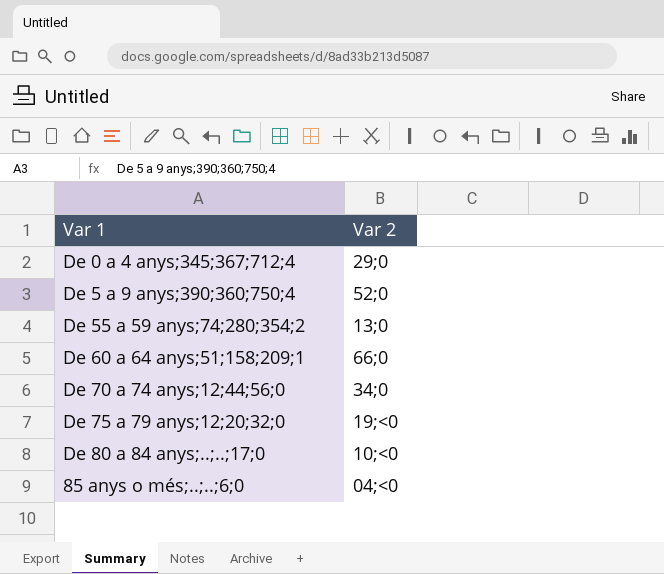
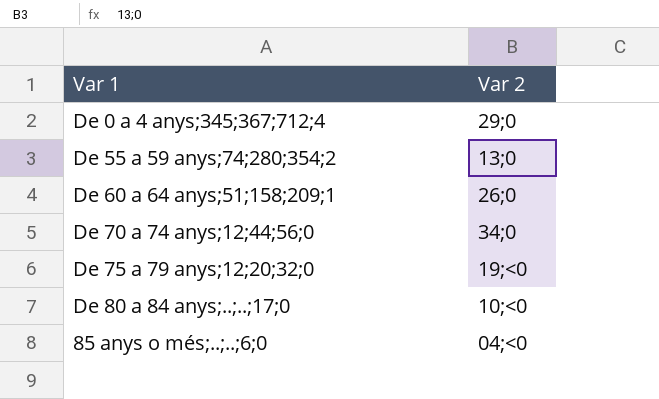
row De 5 a 9 anys;390;360;750;4: 52;0 -> none
De 60 a 64 anys;51;158;209;1 | Var 2: 66;0 -> 26;0

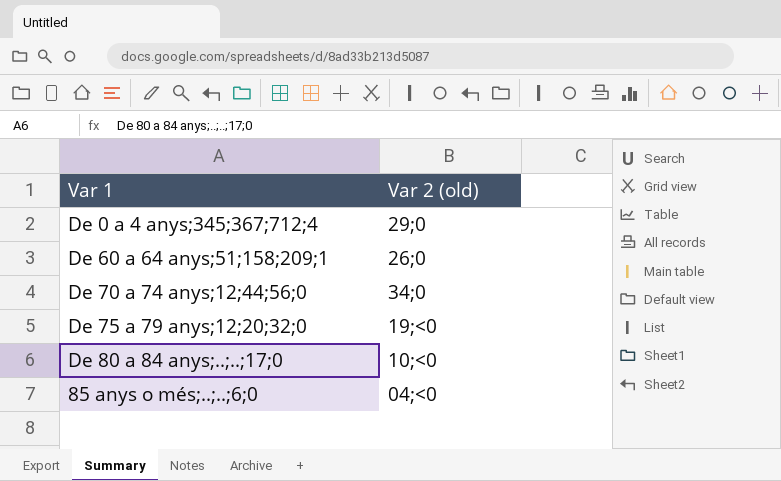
column name: Var 2 -> Var 2 (old)
row De 55 a 59 anys;74;280;354;2: 13;0 -> none

